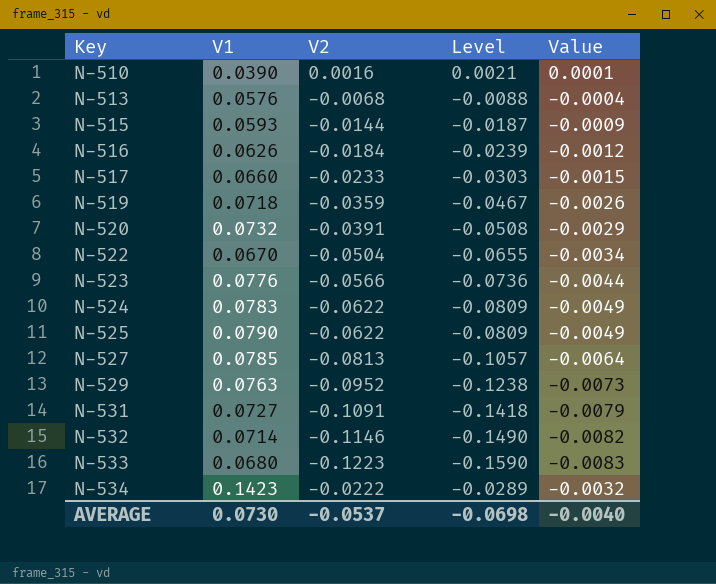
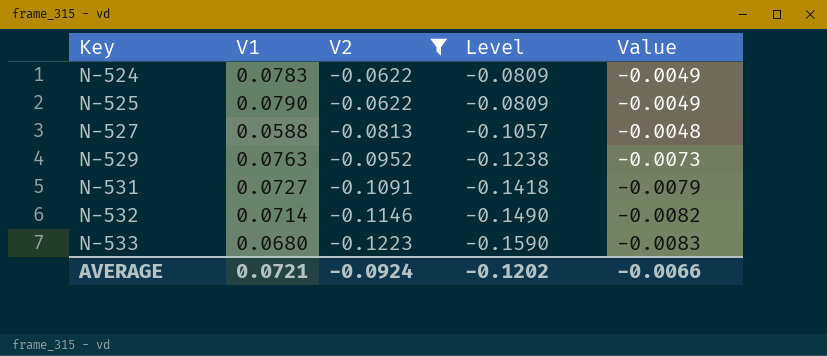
filter: none -> V2 <= -0.0622
N-527 | V1: 0.0785 -> 0.0588
N-527 | Value: -0.0064 -> -0.0048
AVERAGE | V1: 0.0730 -> 0.0721
AVERAGE | V2: -0.0537 -> -0.0924
AVERAGE | Level: -0.0698 -> -0.1202
AVERAGE | Value: -0.0040 -> -0.0066

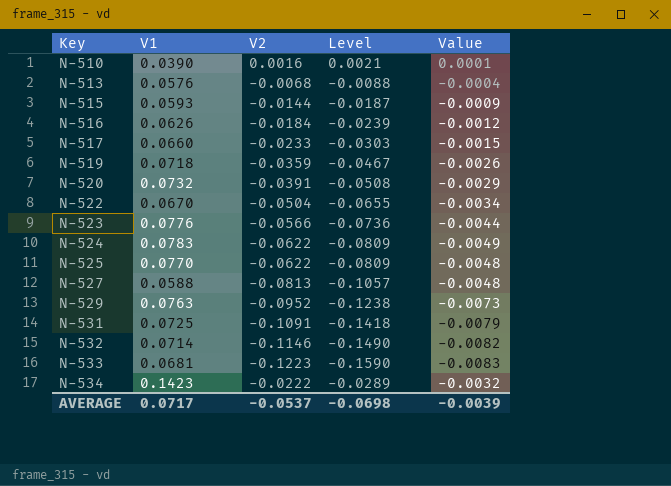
filter: V2 <= -0.0622 -> none
N-525 | V1: 0.0790 -> 0.0770
N-525 | Value: -0.0049 -> -0.0048
N-531 | V1: 0.0727 -> 0.0725
N-533 | V1: 0.0680 -> 0.0681
AVERAGE | V1: 0.0721 -> 0.0717
AVERAGE | V2: -0.0924 -> -0.0537
AVERAGE | Level: -0.1202 -> -0.0698
AVERAGE | Value: -0.0066 -> -0.0039

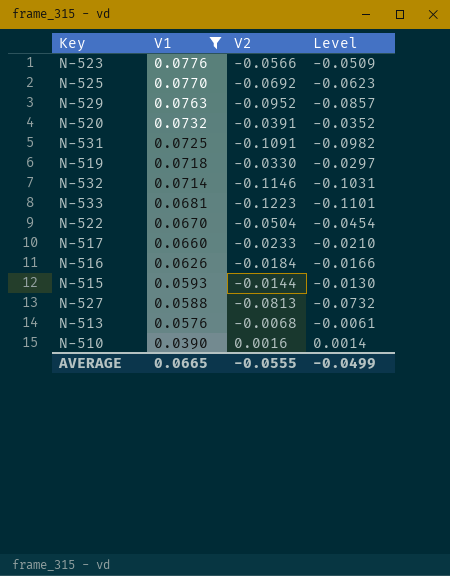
filter: none -> V1 <= 0.0776
row order: Key ascending -> V1 descending
column Value | formula: [V1] * [V2] -> none
column Level | formula: [V2] * 1.3 -> [V2] * 0.9
N-525 | V2: -0.0622 -> -0.0692
N-519 | V2: -0.0359 -> -0.0330
AVERAGE | V1: 0.0717 -> 0.0665
AVERAGE | V2: -0.0537 -> -0.0555
AVERAGE | Level: -0.0698 -> -0.0499

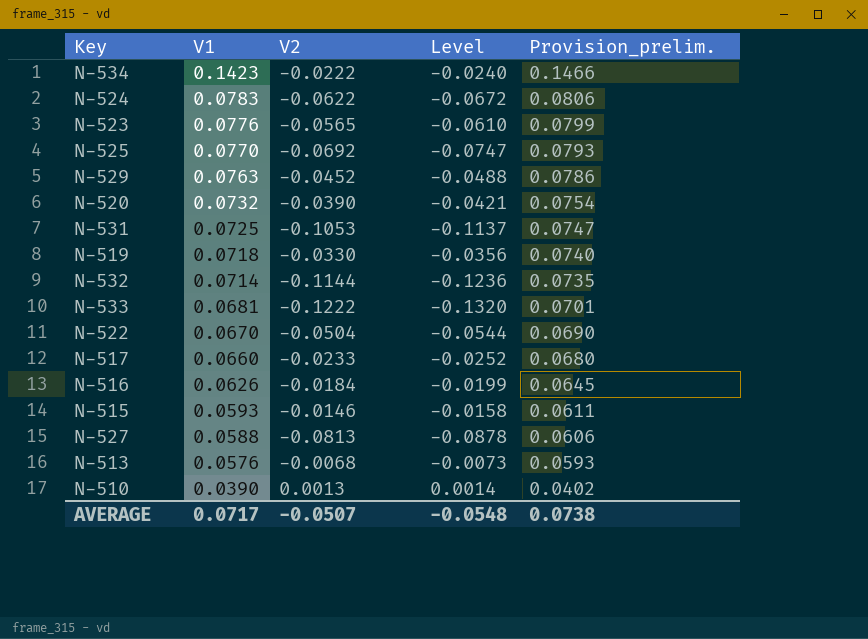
filter: V1 <= 0.0776 -> none
column Level | formula: [V2] * 0.9 -> [V2] * 1.08
column Provision_prelim. | formula: none -> [V1] * 1.03
N-523 | V2: -0.0566 -> -0.0565
N-529 | V2: -0.0952 -> -0.0452
N-520 | V2: -0.0391 -> -0.0390
N-531 | V2: -0.1091 -> -0.1053
N-532 | V2: -0.1146 -> -0.1144
N-533 | V2: -0.1223 -> -0.1222
N-515 | V2: -0.0144 -> -0.0146
N-510 | V2: 0.0016 -> 0.0013
AVERAGE | V1: 0.0665 -> 0.0717
AVERAGE | V2: -0.0555 -> -0.0507
AVERAGE | Level: -0.0499 -> -0.0548

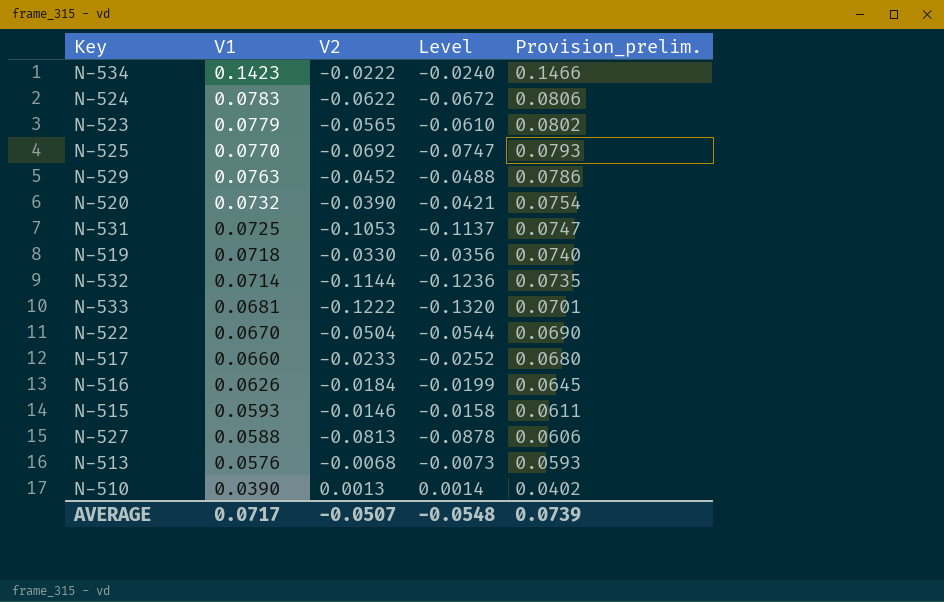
N-523 | V1: 0.0776 -> 0.0779
N-523 | Provision_prelim.: 0.0799 -> 0.0802
AVERAGE | Provision_prelim.: 0.0738 -> 0.0739

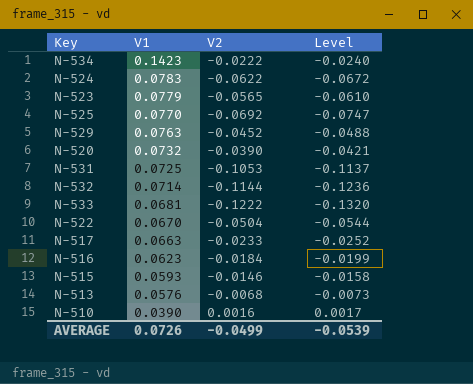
column Provision_prelim. | formula: [V1] * 1.03 -> none
row N-519: 0.0718 | -0.0330 | -0.0356 | 0.0740 -> none
row N-527: 0.0588 | -0.0813 | -0.0878 | 0.0606 -> none
N-517 | V1: 0.0660 -> 0.0663
N-516 | V1: 0.0626 -> 0.0623
N-510 | V2: 0.0013 -> 0.0016
N-510 | Level: 0.0014 -> 0.0017
AVERAGE | V1: 0.0717 -> 0.0726
AVERAGE | V2: -0.0507 -> -0.0499
AVERAGE | Level: -0.0548 -> -0.0539

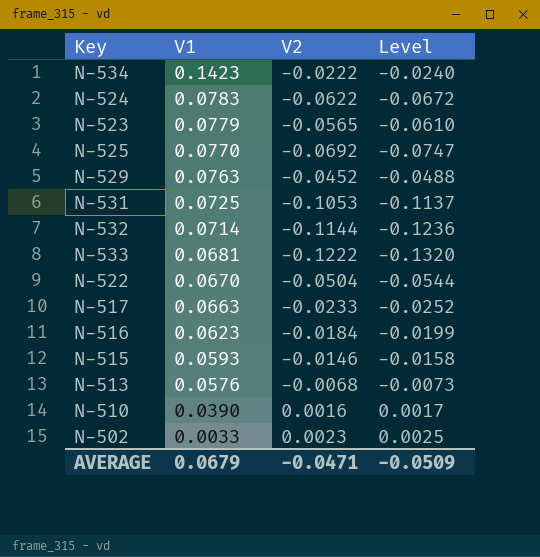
row N-520: 0.0732 | -0.0390 | -0.0421 -> none
row N-502: none -> 0.0033 | 0.0023 | 0.0025
AVERAGE | V1: 0.0726 -> 0.0679
AVERAGE | V2: -0.0499 -> -0.0471
AVERAGE | Level: -0.0539 -> -0.0509

